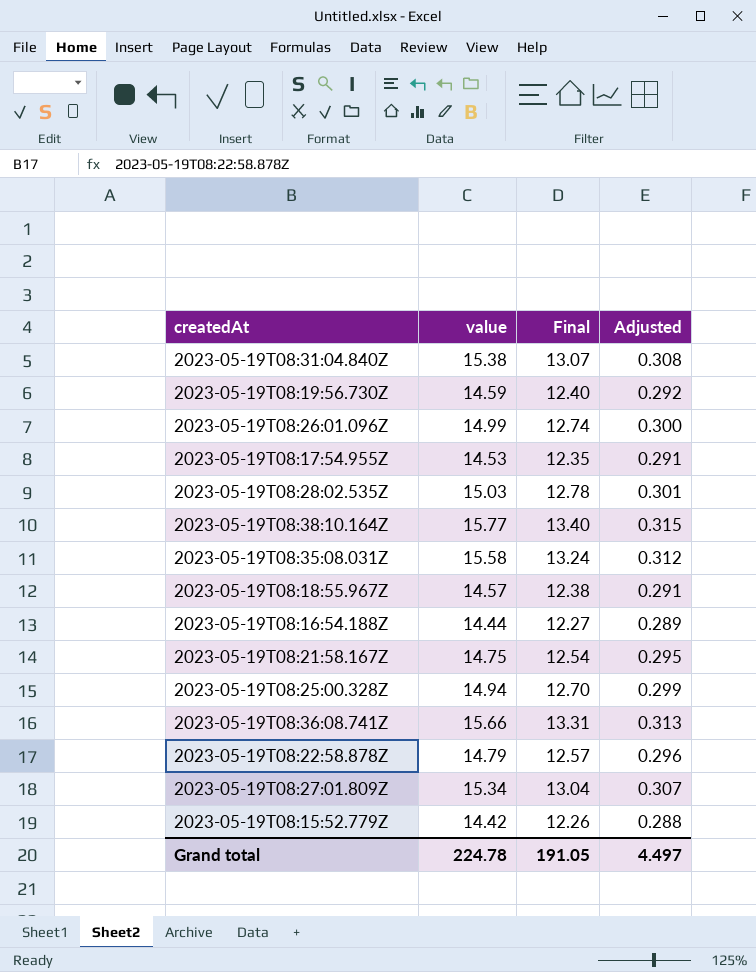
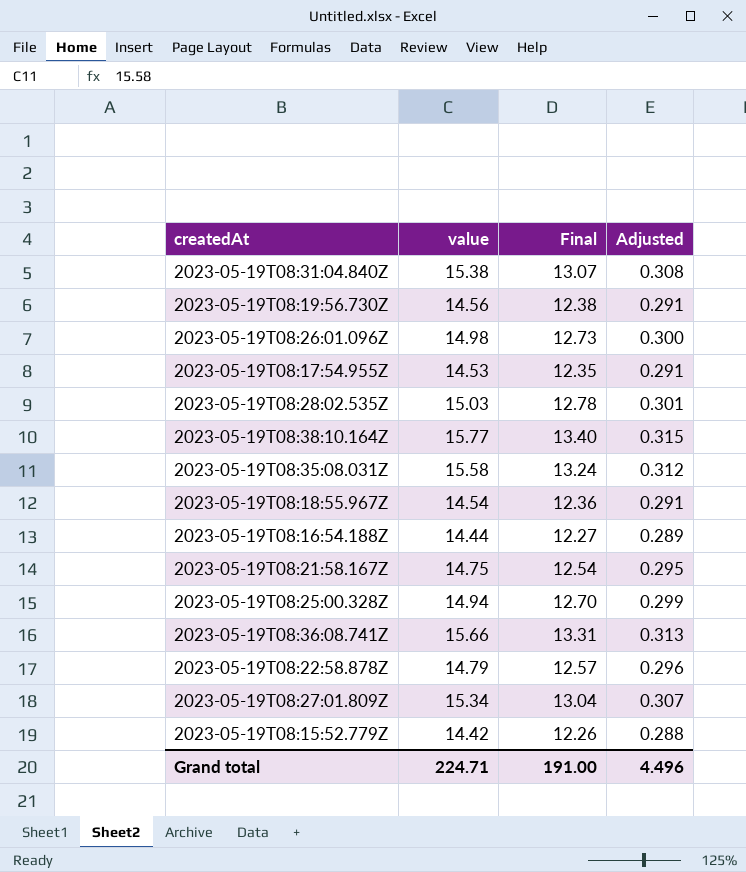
2023-05-19T08:19:56.730Z | value: 14.59 -> 14.56
2023-05-19T08:19:56.730Z | Final: 12.40 -> 12.38
2023-05-19T08:19:56.730Z | Adjusted: 0.292 -> 0.291
2023-05-19T08:26:01.096Z | value: 14.99 -> 14.98
2023-05-19T08:26:01.096Z | Final: 12.74 -> 12.73
2023-05-19T08:18:55.967Z | value: 14.57 -> 14.54
2023-05-19T08:18:55.967Z | Final: 12.38 -> 12.36
Grand total | value: 224.78 -> 224.71
Grand total | Final: 191.05 -> 191.00
Grand total | Adjusted: 4.497 -> 4.496

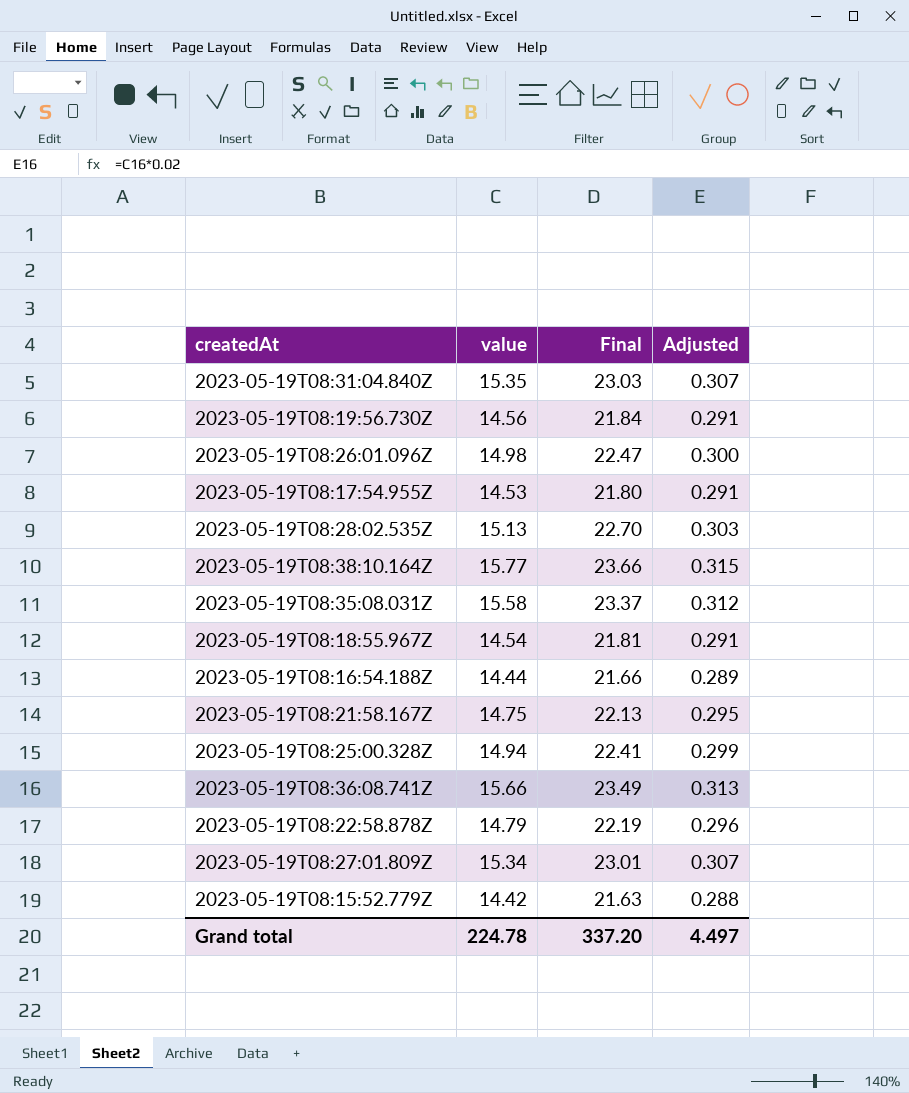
column Final | formula: [value] * 0.85 -> [value] * 1.5
2023-05-19T08:31:04.840Z | value: 15.38 -> 15.35
2023-05-19T08:31:04.840Z | Adjusted: 0.308 -> 0.307
2023-05-19T08:28:02.535Z | value: 15.03 -> 15.13
2023-05-19T08:28:02.535Z | Adjusted: 0.301 -> 0.303
Grand total | value: 224.71 -> 224.78
Grand total | Final: 191.00 -> 337.20
Grand total | Adjusted: 4.496 -> 4.497

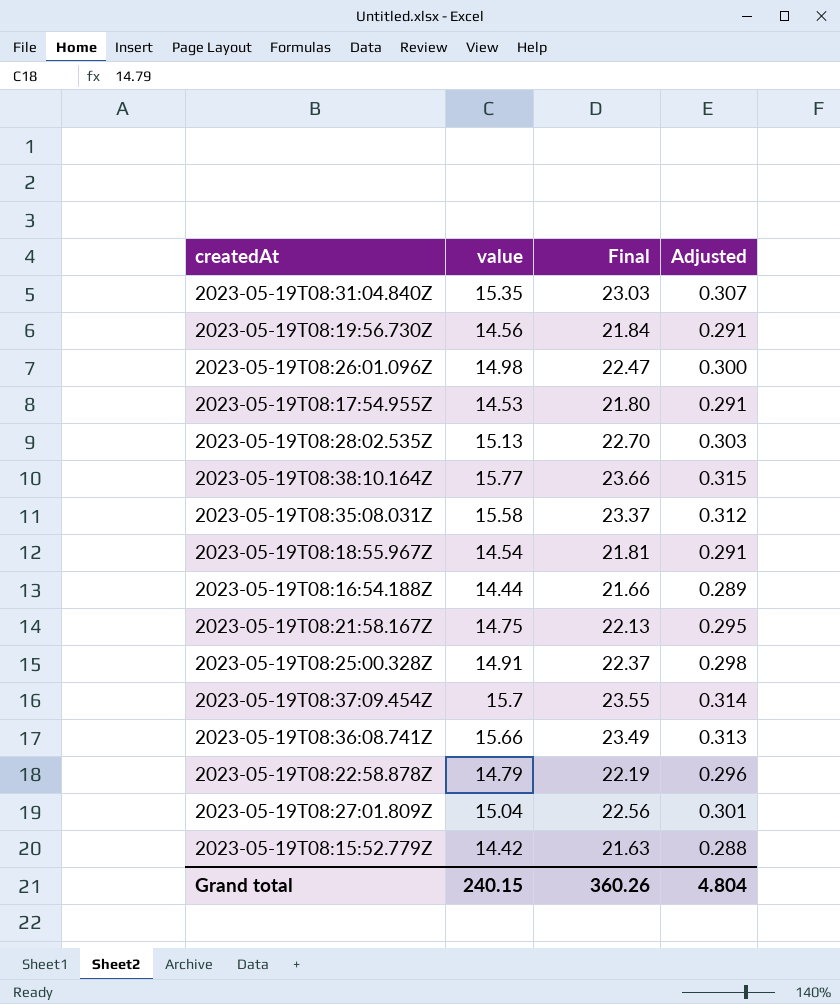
2023-05-19T08:25:00.328Z | value: 14.94 -> 14.91
2023-05-19T08:25:00.328Z | Final: 22.41 -> 22.37
2023-05-19T08:25:00.328Z | Adjusted: 0.299 -> 0.298
row 2023-05-19T08:37:09.454Z: none -> 15.7 | 23.55 | 0.314
2023-05-19T08:27:01.809Z | value: 15.34 -> 15.04
2023-05-19T08:27:01.809Z | Final: 23.01 -> 22.56
2023-05-19T08:27:01.809Z | Adjusted: 0.307 -> 0.301
Grand total | value: 224.78 -> 240.15
Grand total | Final: 337.20 -> 360.26
Grand total | Adjusted: 4.497 -> 4.804

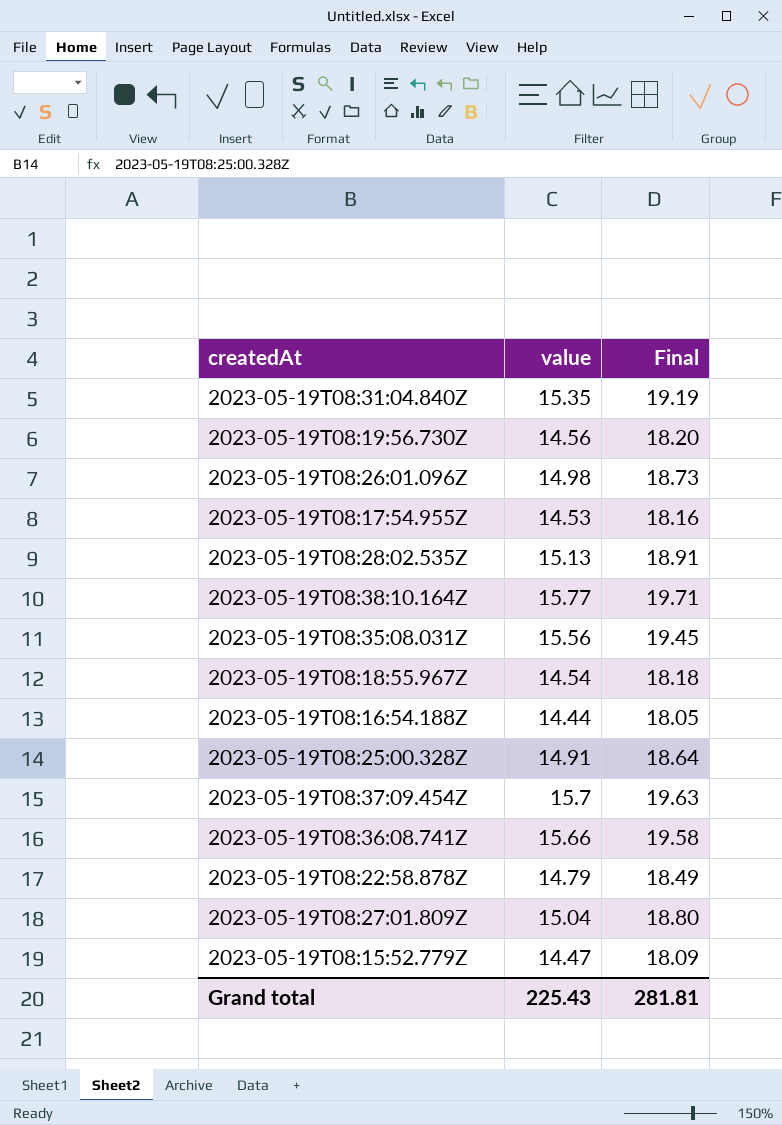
column Adjusted | formula: [value] * 0.02 -> none
column Final | formula: [value] * 1.5 -> [value] * 1.25
row 2023-05-19T08:21:58.167Z: 14.75 | 22.13 | 0.295 -> none
2023-05-19T08:35:08.031Z | value: 15.58 -> 15.56
2023-05-19T08:15:52.779Z | value: 14.42 -> 14.47
Grand total | value: 240.15 -> 225.43
Grand total | Final: 360.26 -> 281.81

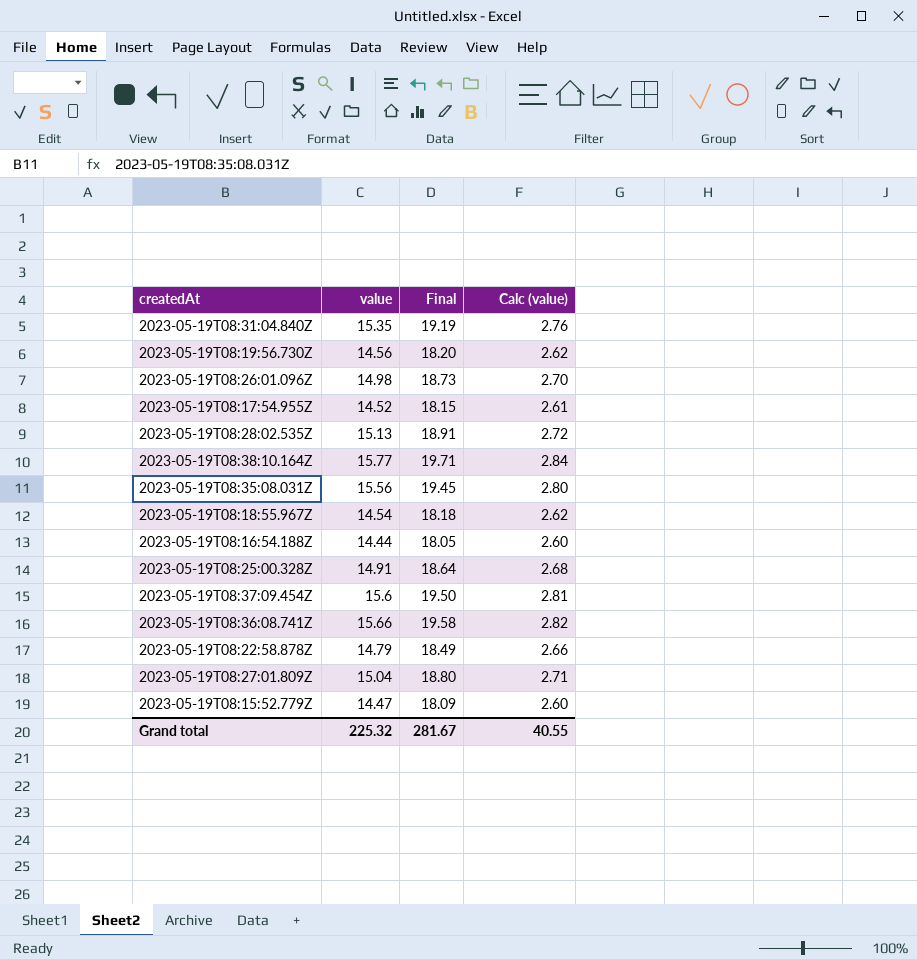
column Calc (value) | formula: none -> [value] * 0.18
2023-05-19T08:17:54.955Z | value: 14.53 -> 14.52
2023-05-19T08:17:54.955Z | Final: 18.16 -> 18.15
2023-05-19T08:37:09.454Z | value: 15.7 -> 15.6
2023-05-19T08:37:09.454Z | Final: 19.63 -> 19.50
Grand total | value: 225.43 -> 225.32
Grand total | Final: 281.81 -> 281.67

